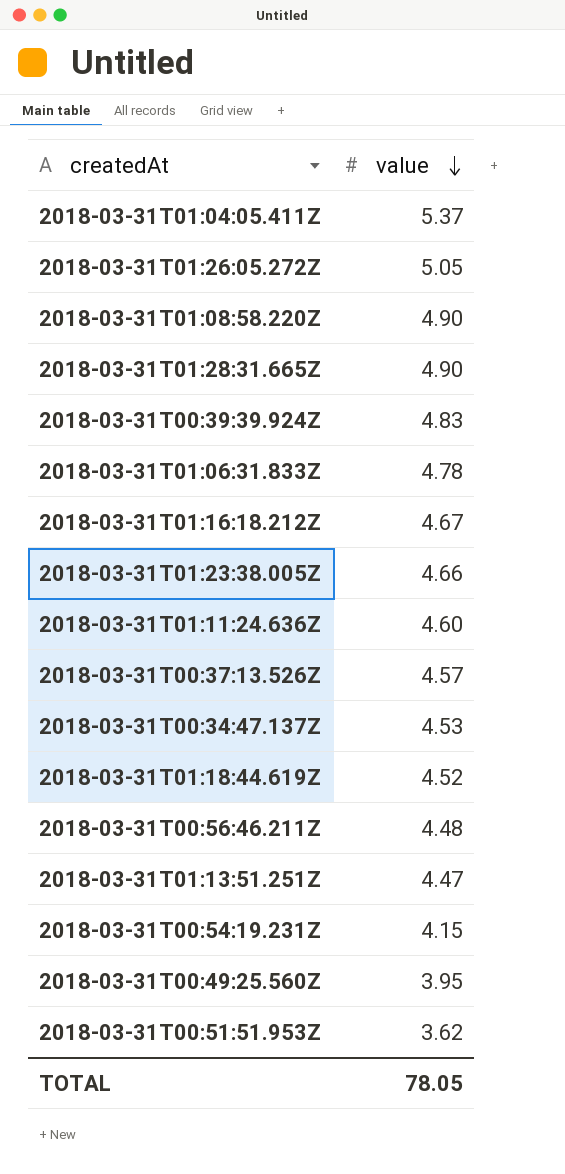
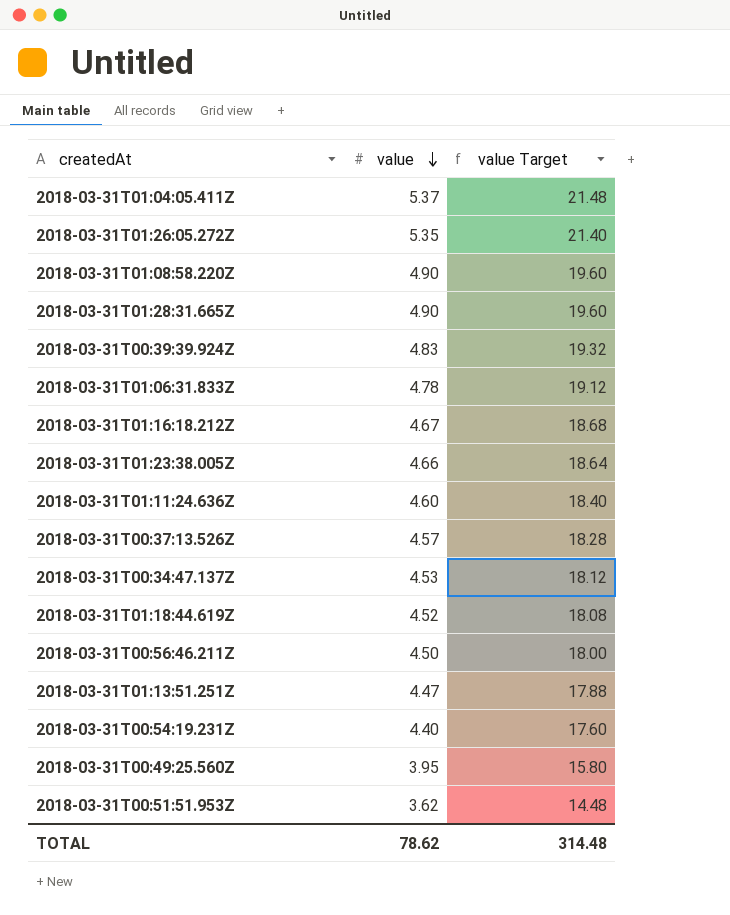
column value Target | formula: none -> [value] * 4
2018-03-31T01:26:05.272Z | value: 5.05 -> 5.35
2018-03-31T00:56:46.211Z | value: 4.48 -> 4.50
2018-03-31T00:54:19.231Z | value: 4.15 -> 4.40
TOTAL | value: 78.05 -> 78.62

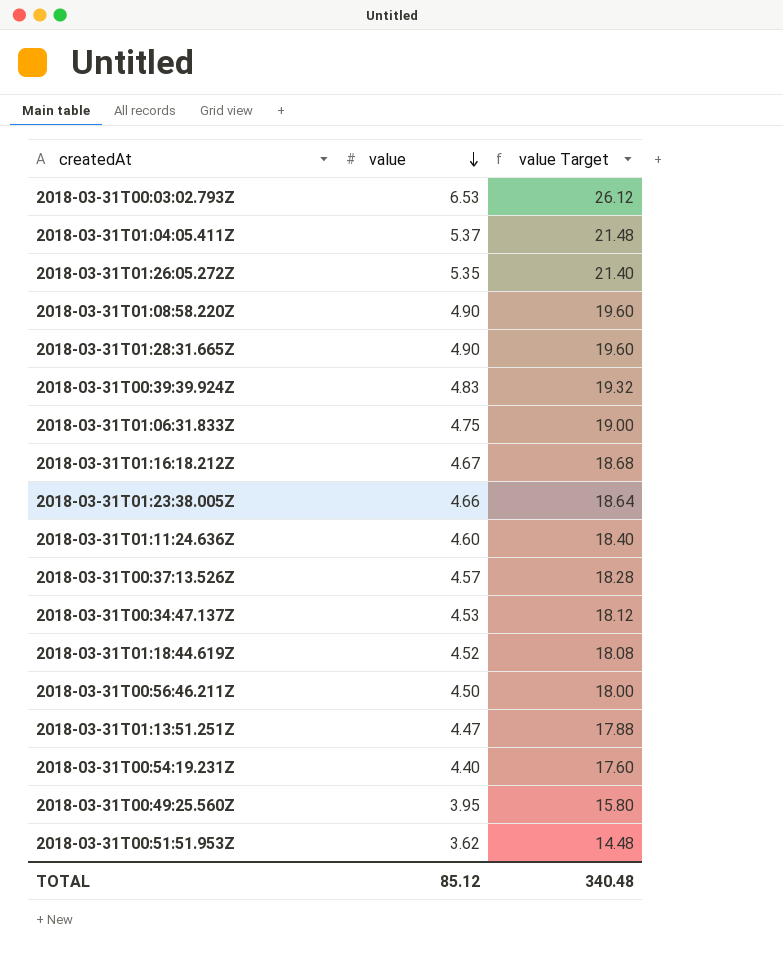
row 2018-03-31T00:03:02.793Z: none -> 6.53 | 26.12
2018-03-31T01:06:31.833Z | value: 4.78 -> 4.75
2018-03-31T01:06:31.833Z | value Target: 19.12 -> 19.00
TOTAL | value: 78.62 -> 85.12
TOTAL | value Target: 314.48 -> 340.48

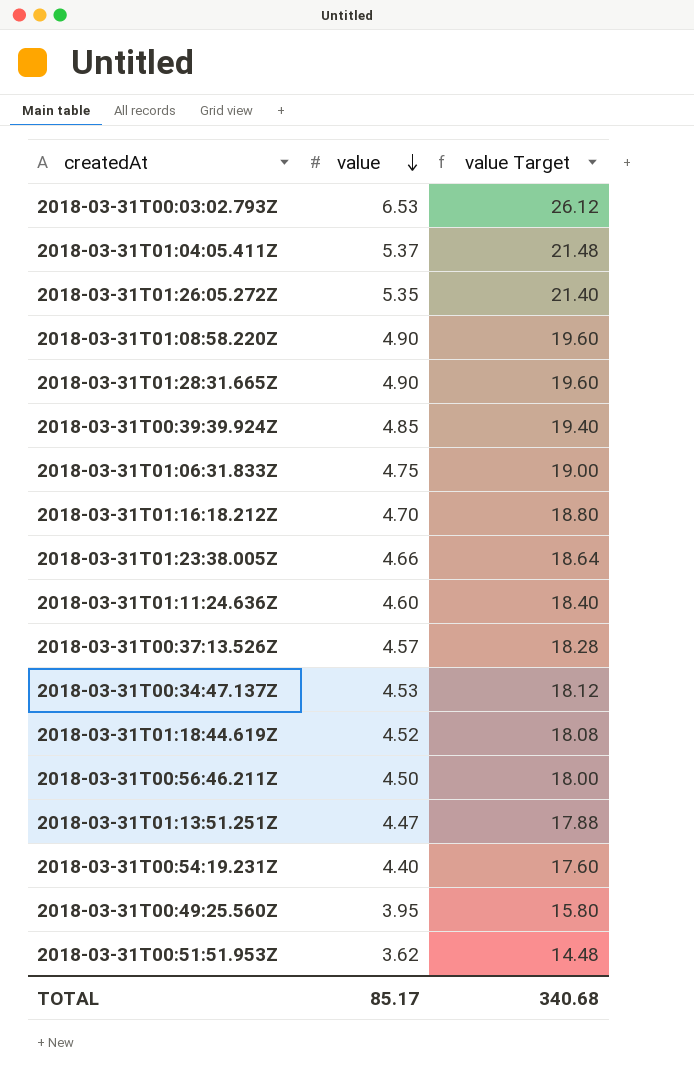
2018-03-31T00:39:39.924Z | value: 4.83 -> 4.85
2018-03-31T00:39:39.924Z | value Target: 19.32 -> 19.40
2018-03-31T01:16:18.212Z | value: 4.67 -> 4.70
2018-03-31T01:16:18.212Z | value Target: 18.68 -> 18.80
TOTAL | value: 85.12 -> 85.17
TOTAL | value Target: 340.48 -> 340.68

